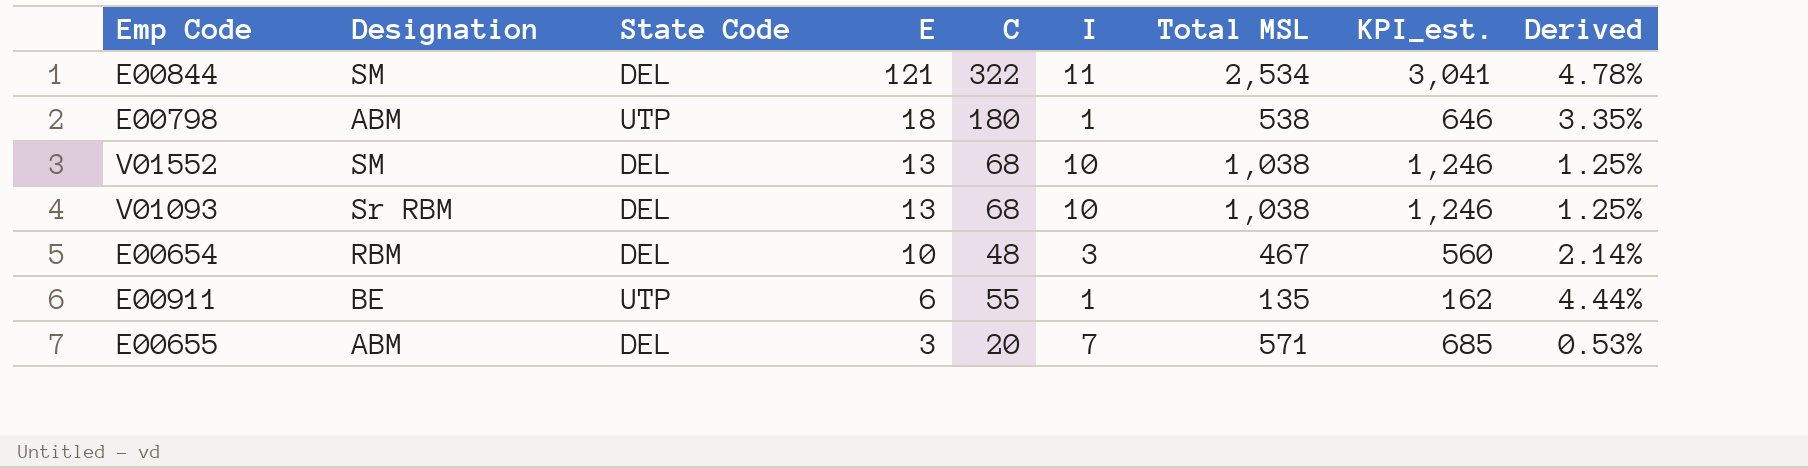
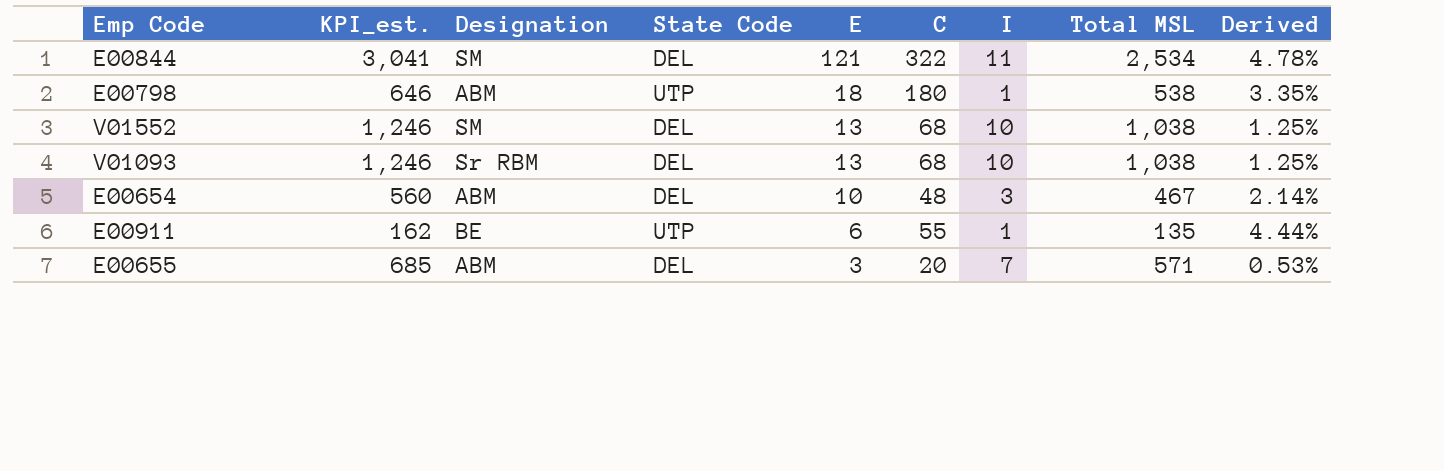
column KPI_est. | position: 8 -> 2
E00654 | Designation: RBM -> ABM

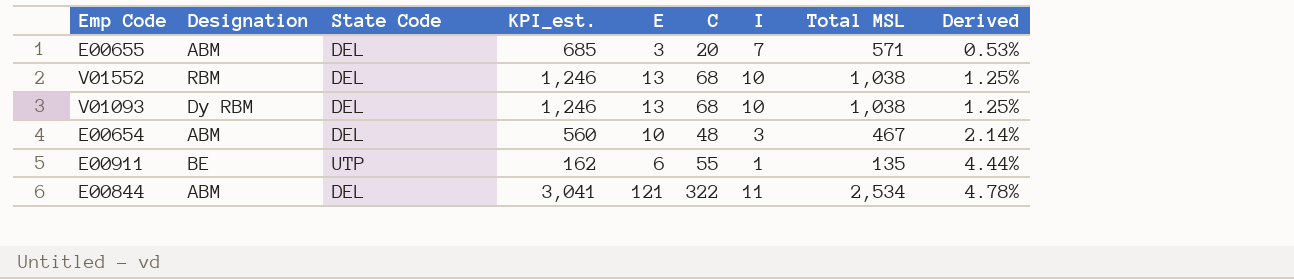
row order: E descending -> Derived ascending
column KPI_est. | position: 2 -> 4
row E00798: 646 | ABM | UTP | 18 | 180 | 1 | 538 | 3.35% -> none
V01552 | Designation: SM -> RBM
V01093 | Designation: Sr RBM -> Dy RBM
E00844 | Designation: SM -> ABM

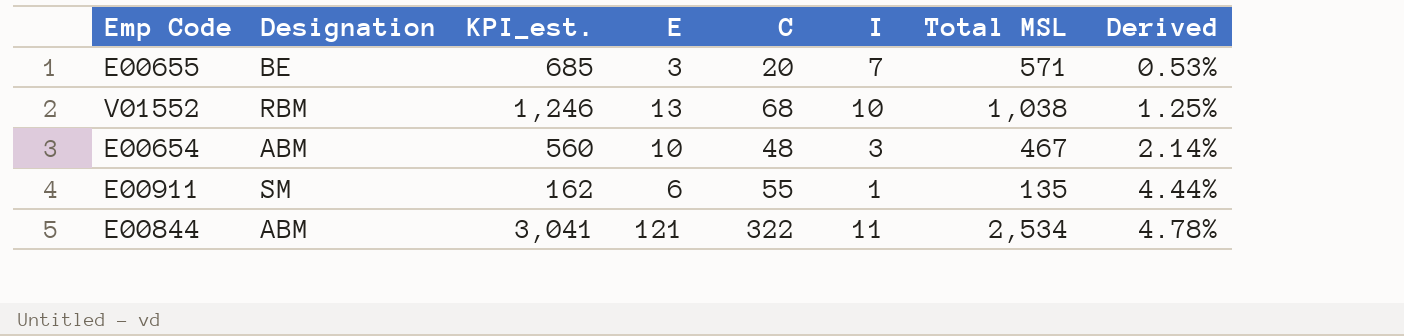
column State Code | position: 3 -> none
row V01093: Dy RBM | DEL | 1,246 | 13 | 68 | 10 | 1,038 | 1.25% -> none
E00655 | Designation: ABM -> BE
E00911 | Designation: BE -> SM

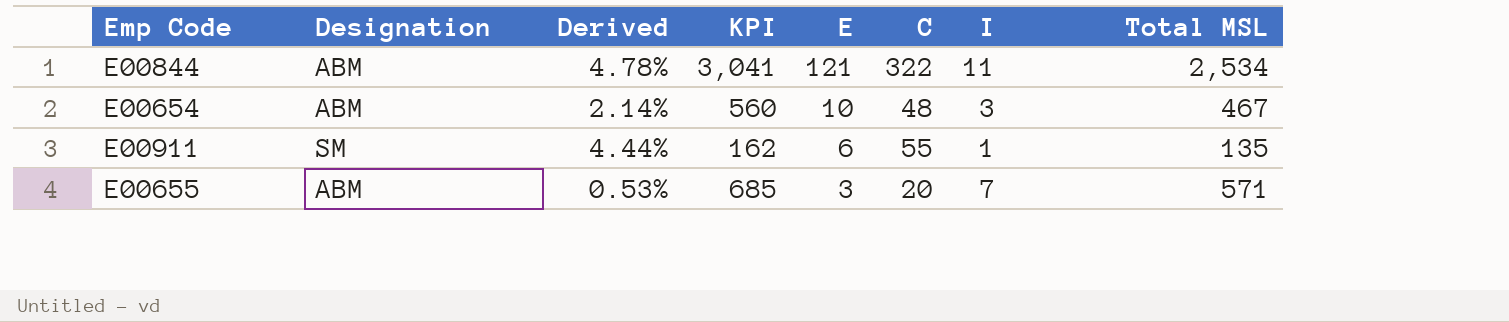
row order: Derived ascending -> E descending
column Derived | position: 8 -> 3
column name: KPI_est. -> KPI
row V01552: RBM | 1,246 | 13 | 68 | 10 | 1,038 | 1.25% -> none
E00655 | Designation: BE -> ABM

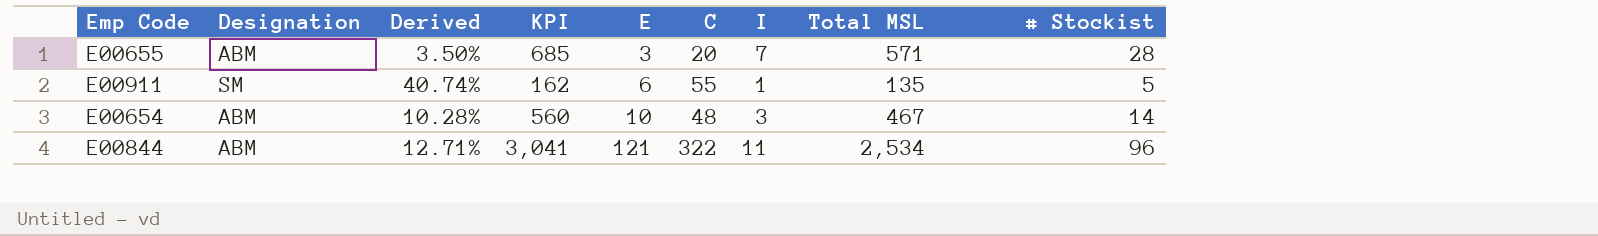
row order: E descending -> E ascending
column Derived | formula: [E] / [Total MSL] -> [C] / [Total MSL]
column # Stockist | position: none -> 9

